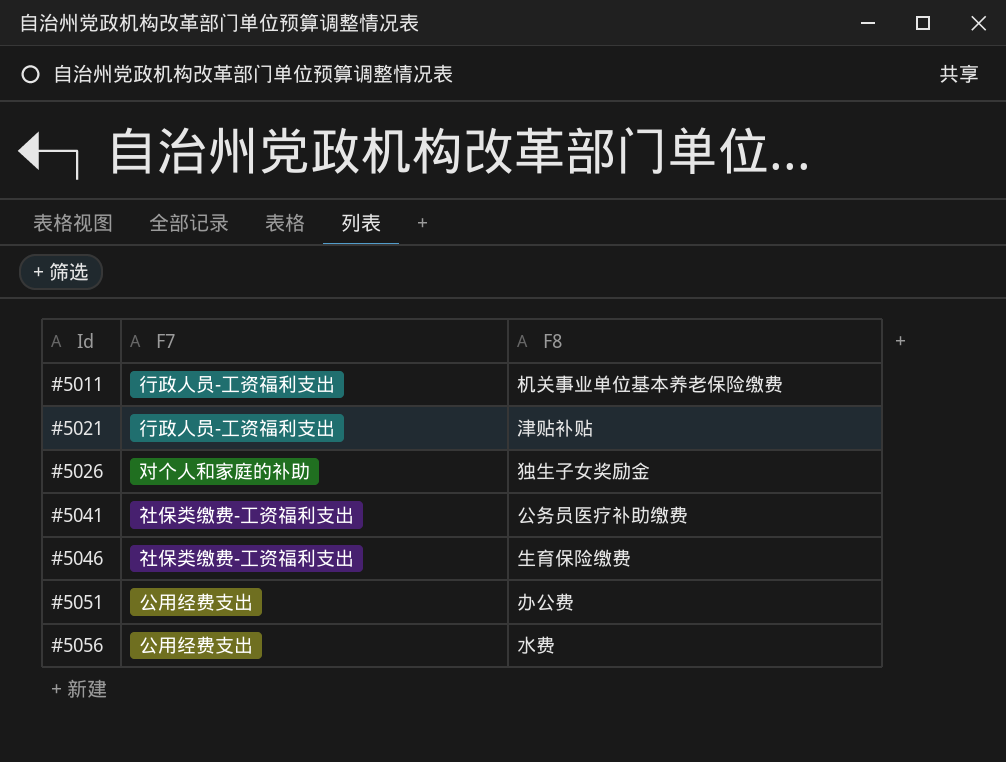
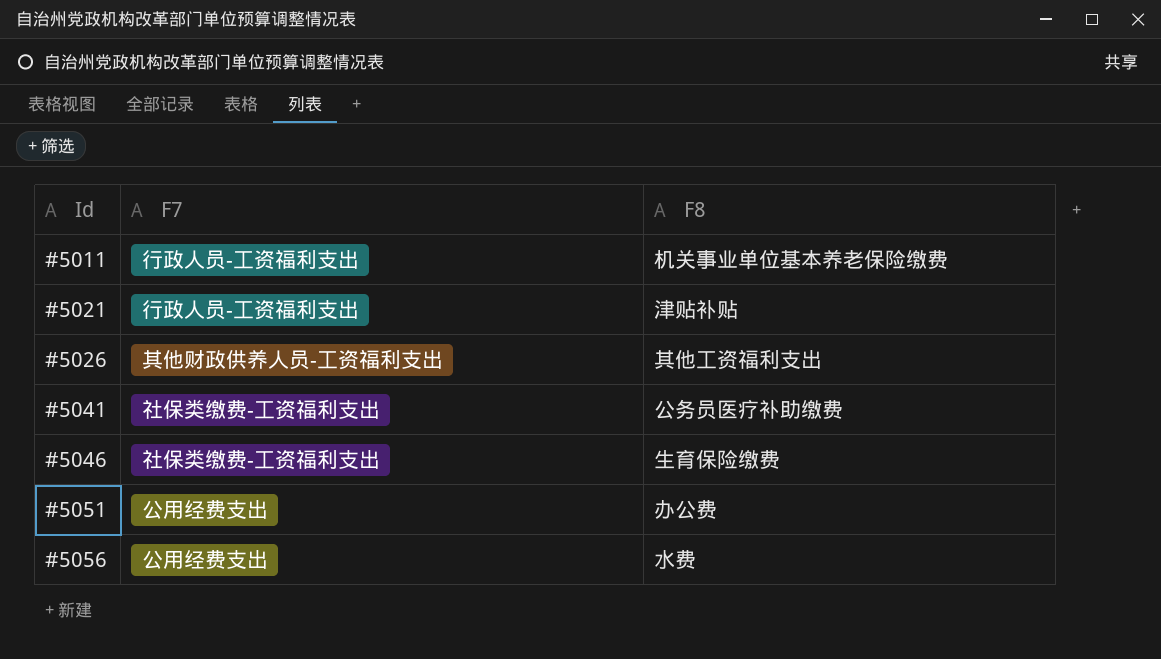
#5026 | F7: 对个人和家庭的补助 -> 其他财政供养人员-工资福利支出
#5026 | F8: 独生子女奖励金 -> 其他工资福利支出

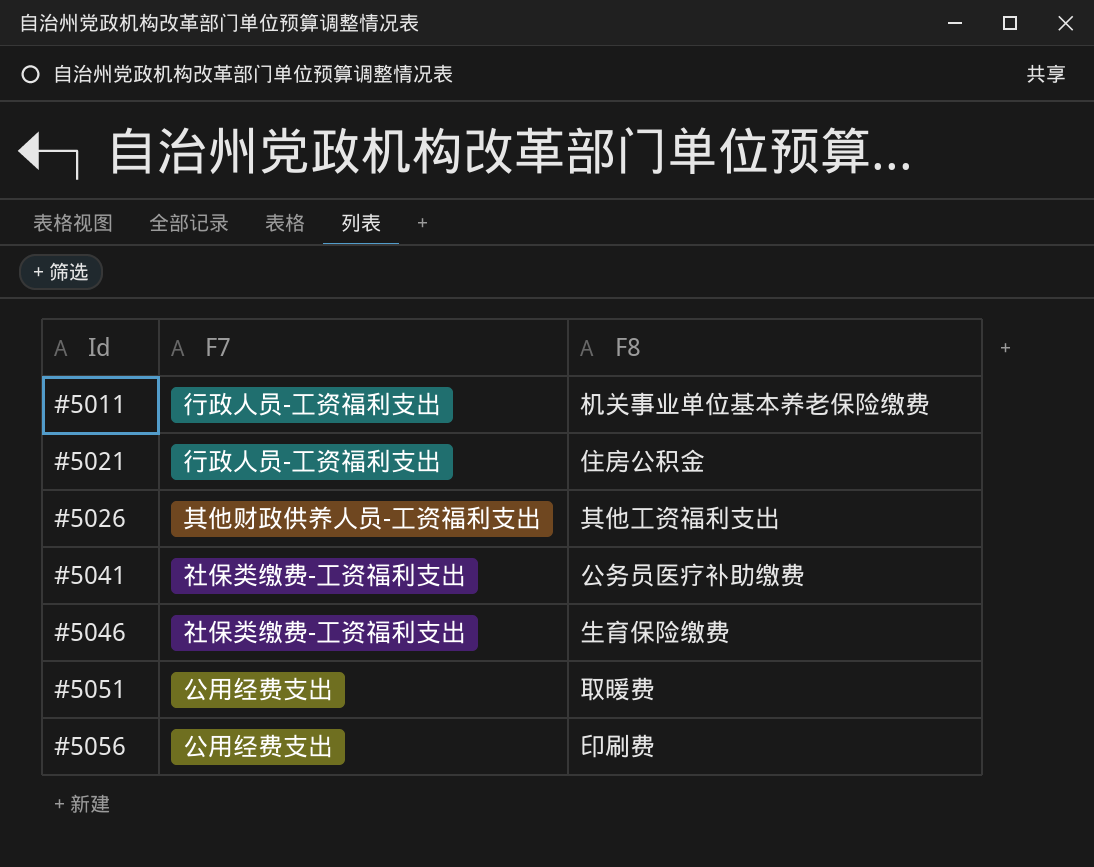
#5021 | F8: 津贴补贴 -> 住房公积金
#5051 | F8: 办公费 -> 取暖费
#5056 | F8: 水费 -> 印刷费

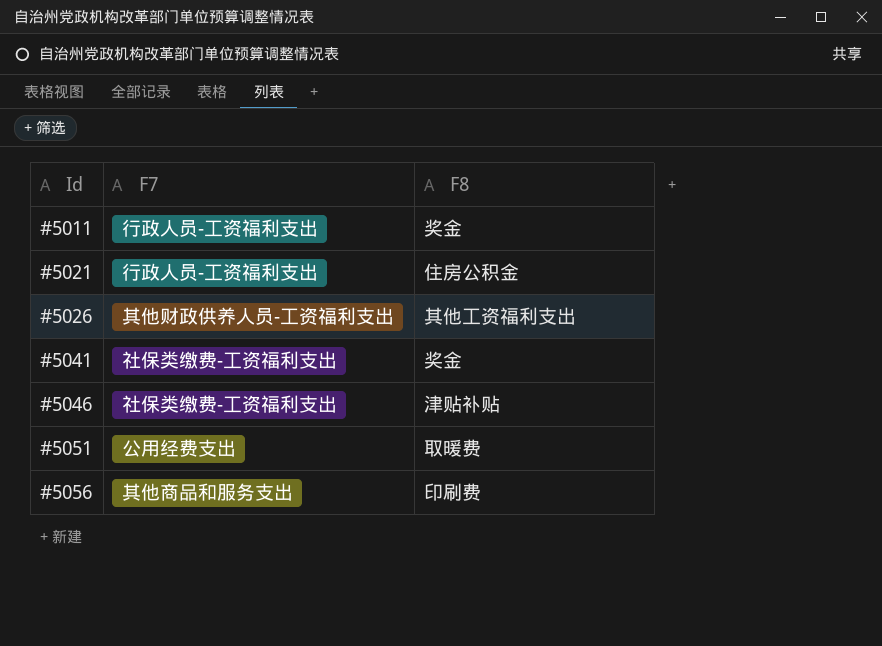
#5011 | F8: 机关事业单位基本养老保险缴费 -> 奖金
#5041 | F8: 公务员医疗补助缴费 -> 奖金
#5046 | F8: 生育保险缴费 -> 津贴补贴
#5056 | F7: 公用经费支出 -> 其他商品和服务支出

